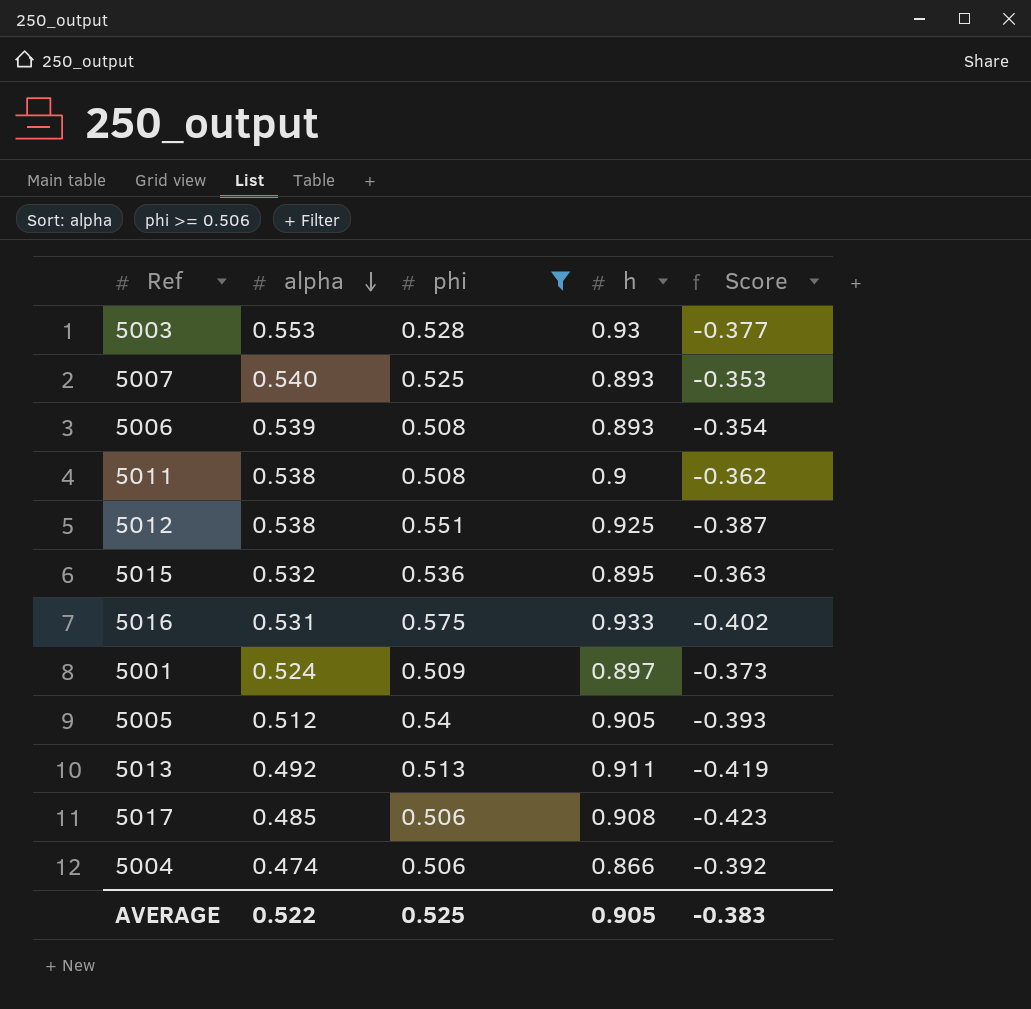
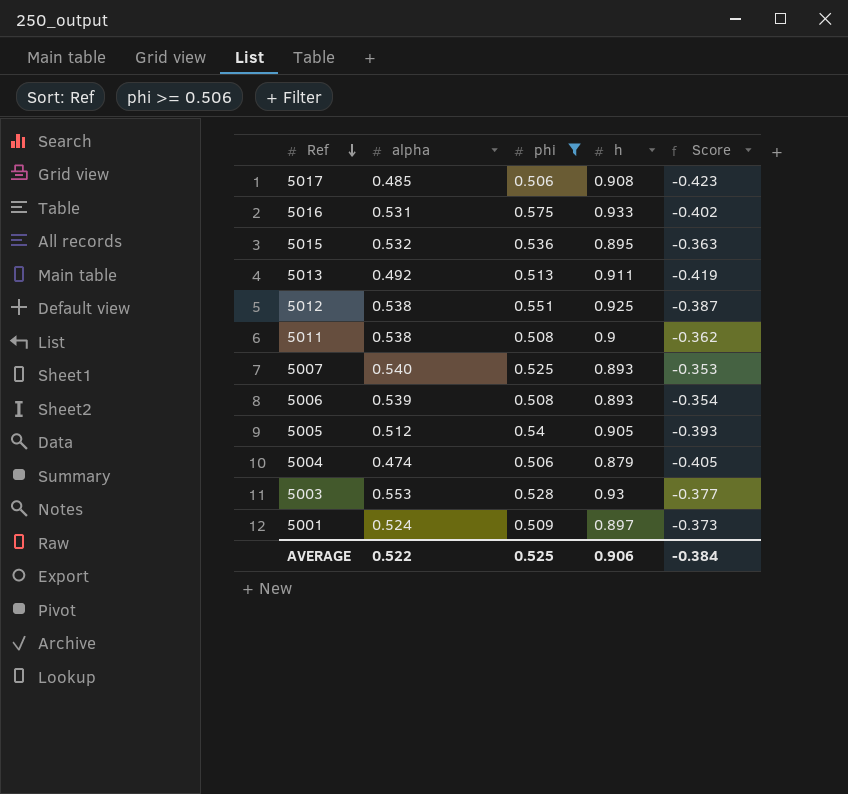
row order: alpha descending -> Ref descending
5004 | h: 0.866 -> 0.879
5004 | Score: -0.392 -> -0.405
AVERAGE | h: 0.905 -> 0.906
AVERAGE | Score: -0.383 -> -0.384

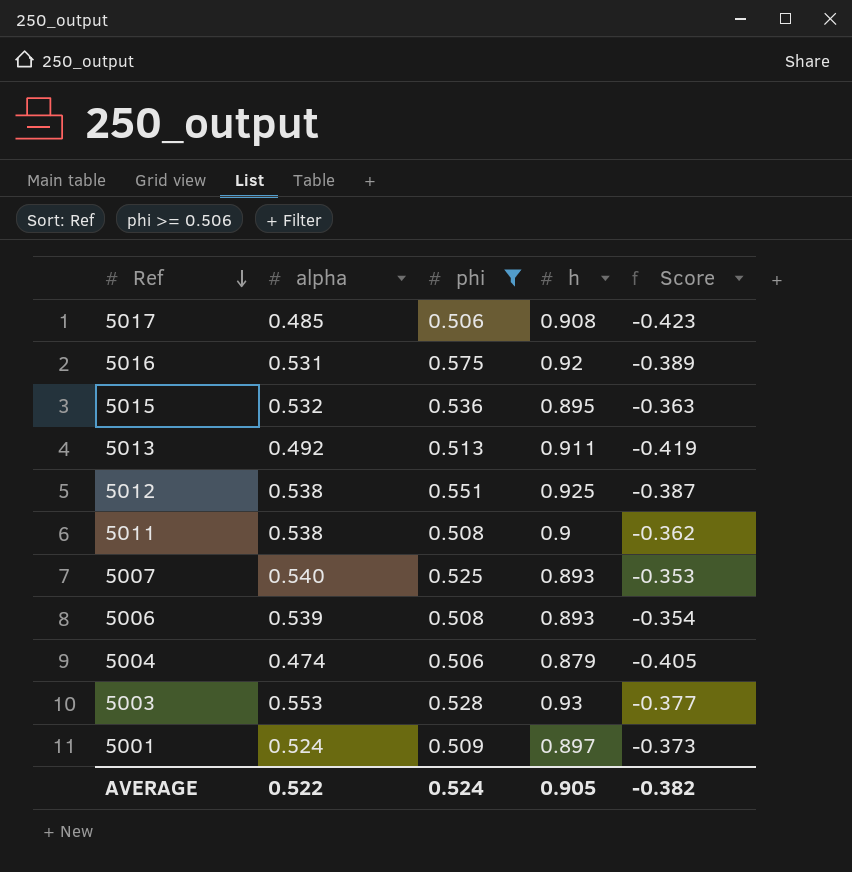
row 5005: 0.512 | 0.54 | 0.905 | -0.393 -> none
5016 | h: 0.933 -> 0.92
5016 | Score: -0.402 -> -0.389
AVERAGE | phi: 0.525 -> 0.524
AVERAGE | h: 0.906 -> 0.905
AVERAGE | Score: -0.384 -> -0.382

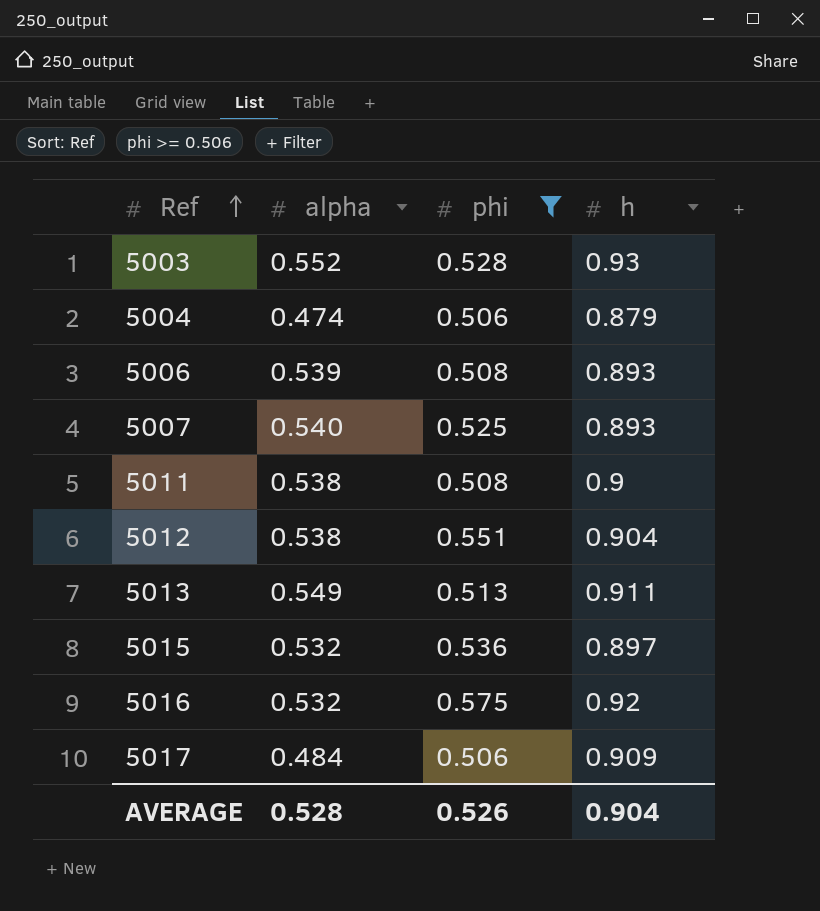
row order: Ref descending -> Ref ascending
column Score | formula: [alpha] - [h] -> none
row 5001: 0.524 | 0.509 | 0.897 | -0.373 -> none
5003 | alpha: 0.553 -> 0.552
5012 | h: 0.925 -> 0.904
5013 | alpha: 0.492 -> 0.549
5015 | h: 0.895 -> 0.897
5016 | alpha: 0.531 -> 0.532
5017 | alpha: 0.485 -> 0.484
5017 | h: 0.908 -> 0.909
AVERAGE | alpha: 0.522 -> 0.528
AVERAGE | phi: 0.524 -> 0.526
AVERAGE | h: 0.905 -> 0.904

